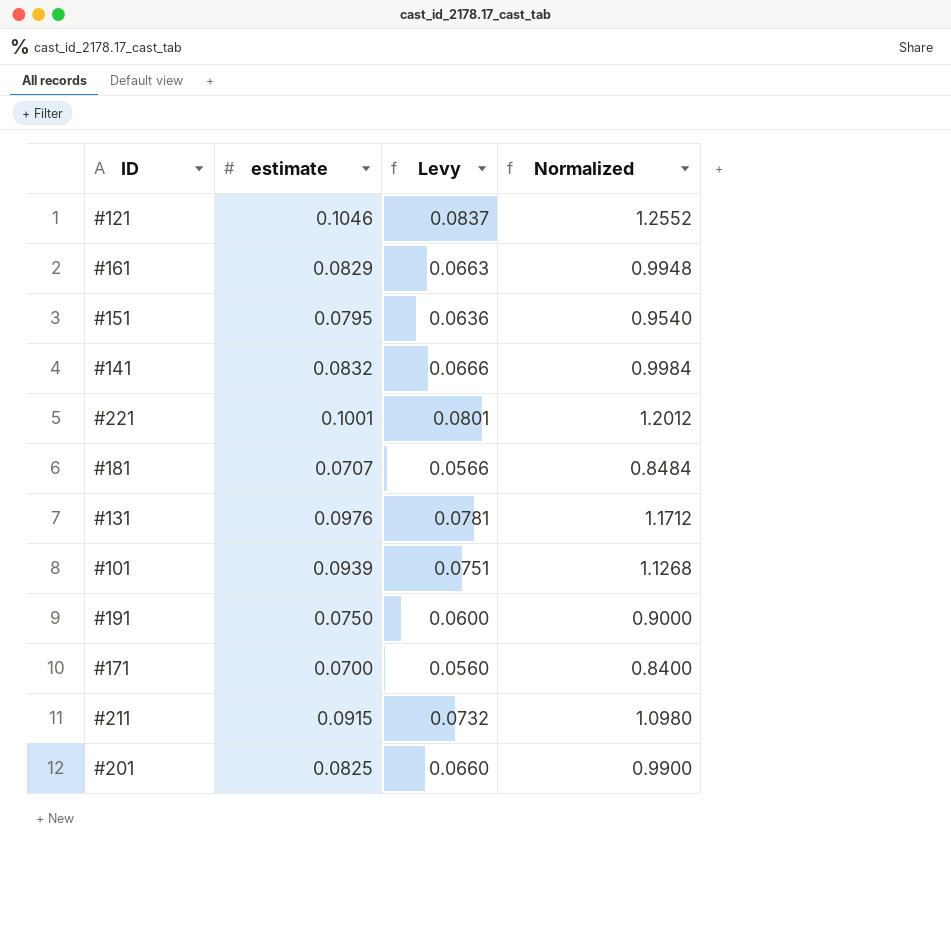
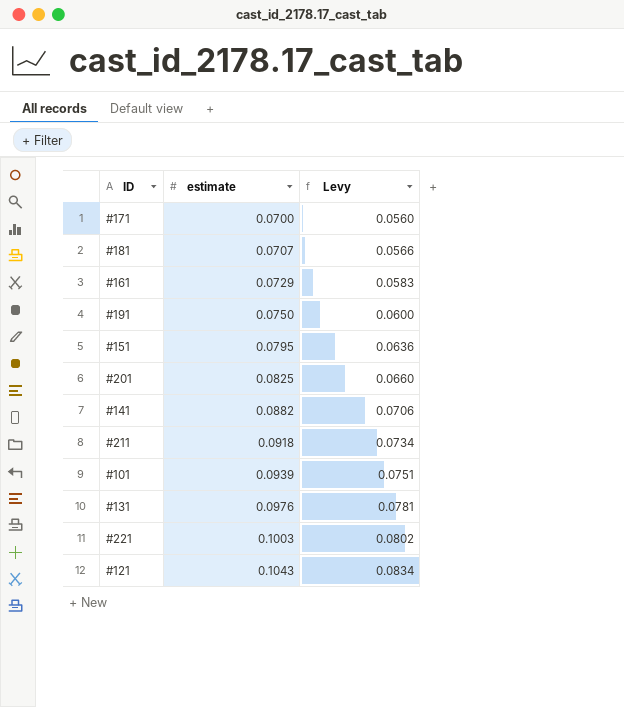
row order: none -> estimate ascending
column Normalized | formula: [estimate] * 12 -> none
#161 | estimate: 0.0829 -> 0.0729
#161 | Levy: 0.0663 -> 0.0583
#141 | estimate: 0.0832 -> 0.0882
#141 | Levy: 0.0666 -> 0.0706
#211 | estimate: 0.0915 -> 0.0918
#211 | Levy: 0.0732 -> 0.0734
#221 | estimate: 0.1001 -> 0.1003
#221 | Levy: 0.0801 -> 0.0802
#121 | estimate: 0.1046 -> 0.1043
#121 | Levy: 0.0837 -> 0.0834

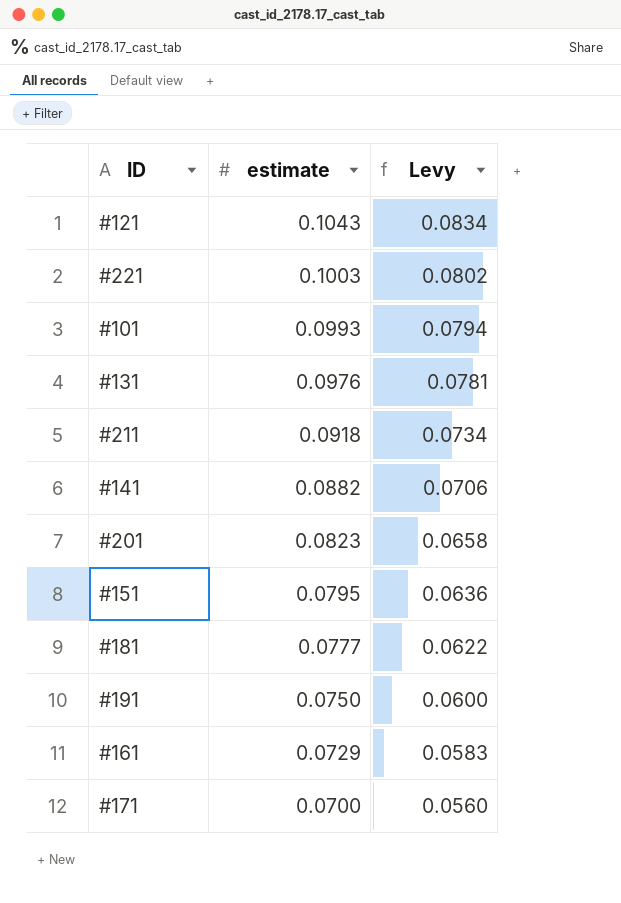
row order: estimate ascending -> estimate descending
#101 | estimate: 0.0939 -> 0.0993
#101 | Levy: 0.0751 -> 0.0794
#201 | estimate: 0.0825 -> 0.0823
#201 | Levy: 0.0660 -> 0.0658
#181 | estimate: 0.0707 -> 0.0777
#181 | Levy: 0.0566 -> 0.0622

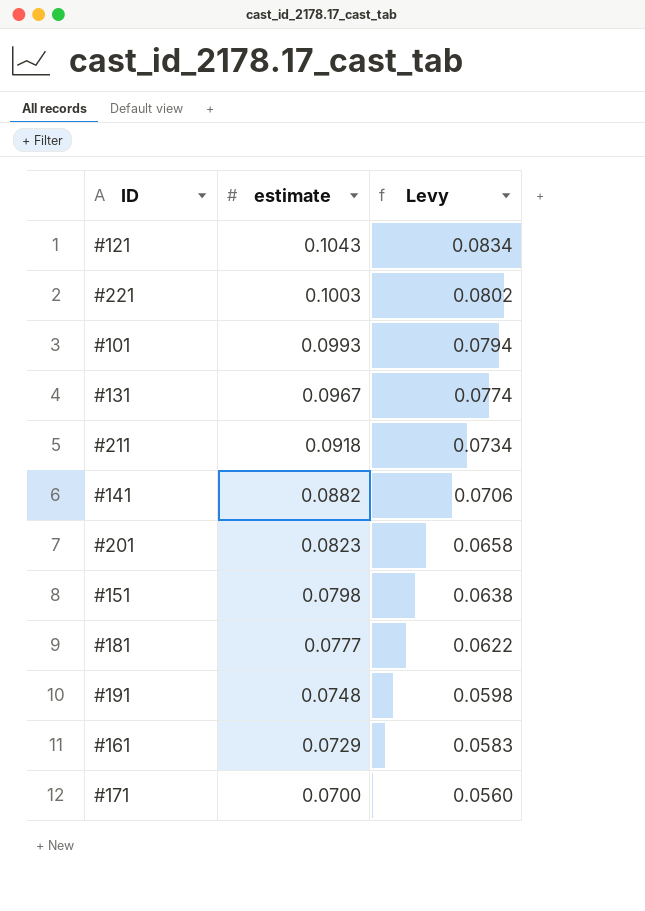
#131 | estimate: 0.0976 -> 0.0967
#131 | Levy: 0.0781 -> 0.0774
#151 | estimate: 0.0795 -> 0.0798
#151 | Levy: 0.0636 -> 0.0638
#191 | estimate: 0.0750 -> 0.0748
#191 | Levy: 0.0600 -> 0.0598

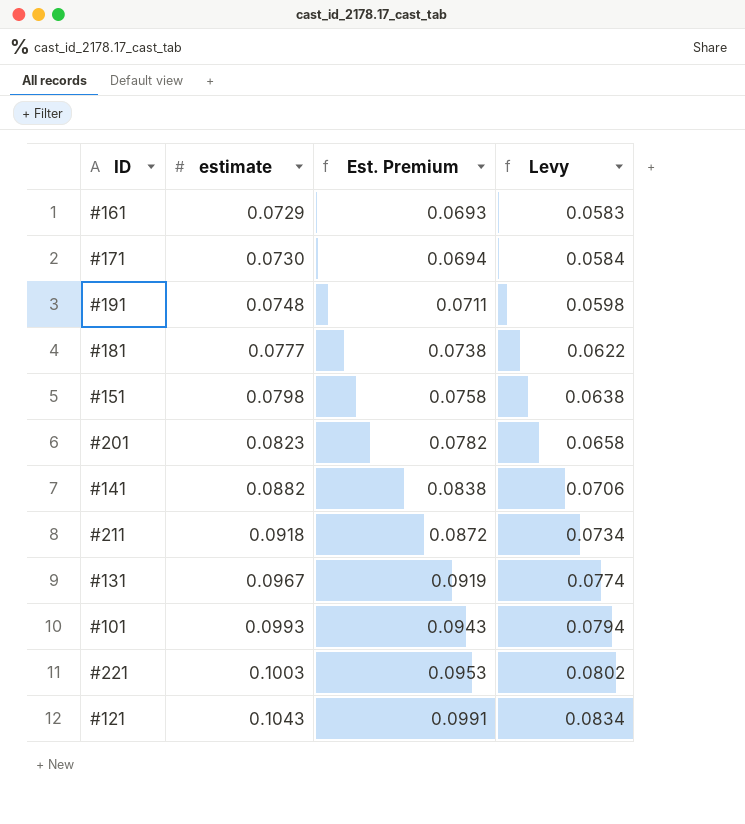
row order: estimate descending -> estimate ascending
column Est. Premium | formula: none -> [estimate] * 0.95
#171 | estimate: 0.0700 -> 0.0730
#171 | Levy: 0.0560 -> 0.0584

